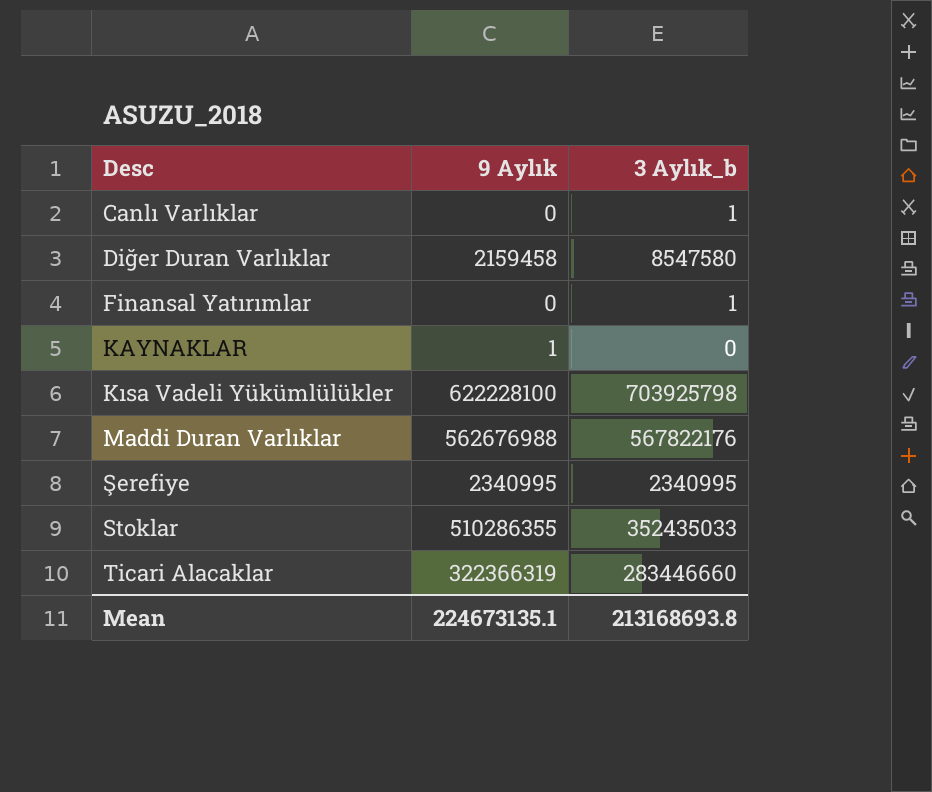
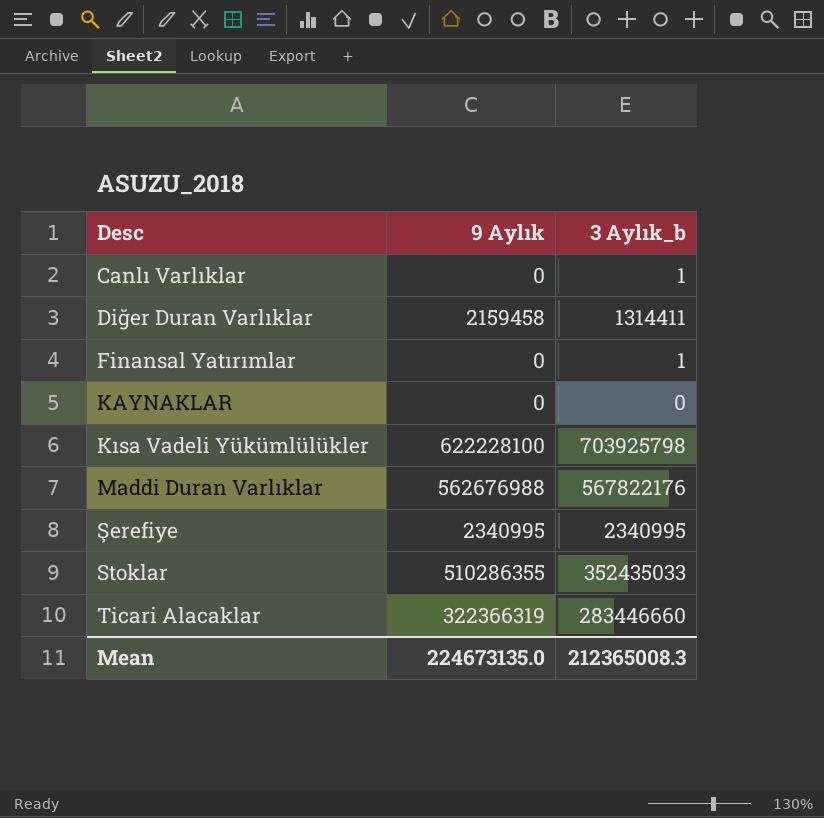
Diğer Duran Varlıklar | 3 Aylık_b: 8547580 -> 1314411
KAYNAKLAR | 9 Aylık: 1 -> 0
Mean | 9 Aylık: 224673135.1 -> 224673135.0
Mean | 3 Aylık_b: 213168693.8 -> 212365008.3

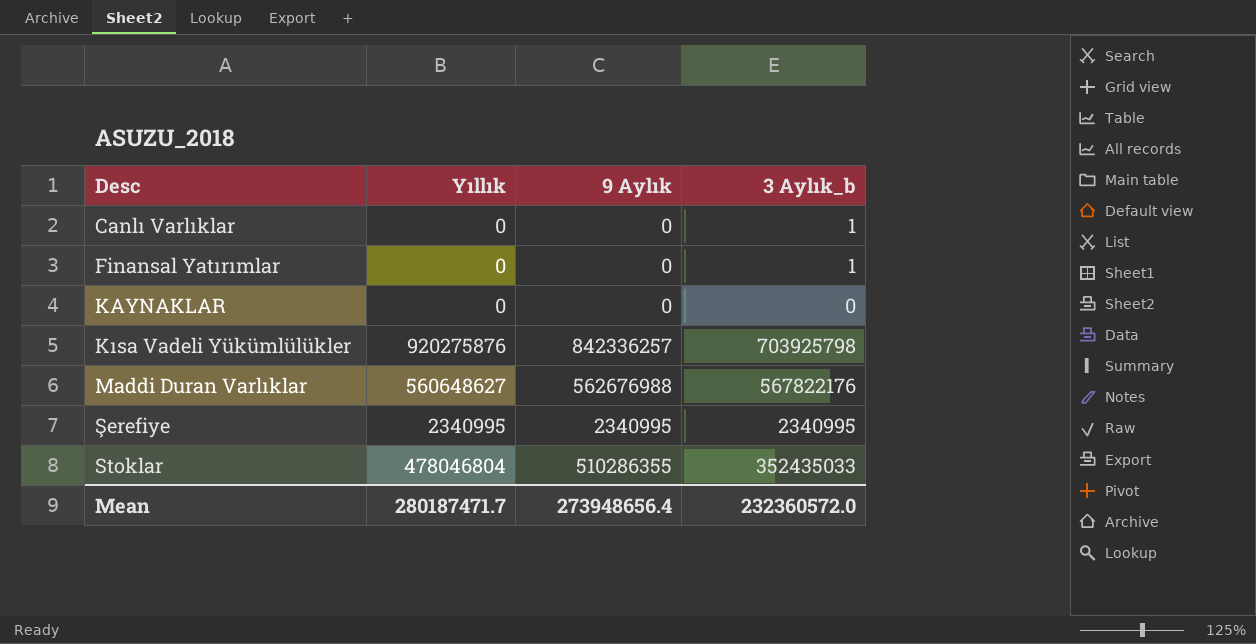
column Yıllık | position: none -> 2
row Diğer Duran Varlıklar: 2159458 | 1314411 -> none
row Ticari Alacaklar: 322366319 | 283446660 -> none
Kısa Vadeli Yükümlülükler | 9 Aylık: 622228100 -> 842336257
Mean | 9 Aylık: 224673135.0 -> 273948656.4
Mean | 3 Aylık_b: 212365008.3 -> 232360572.0

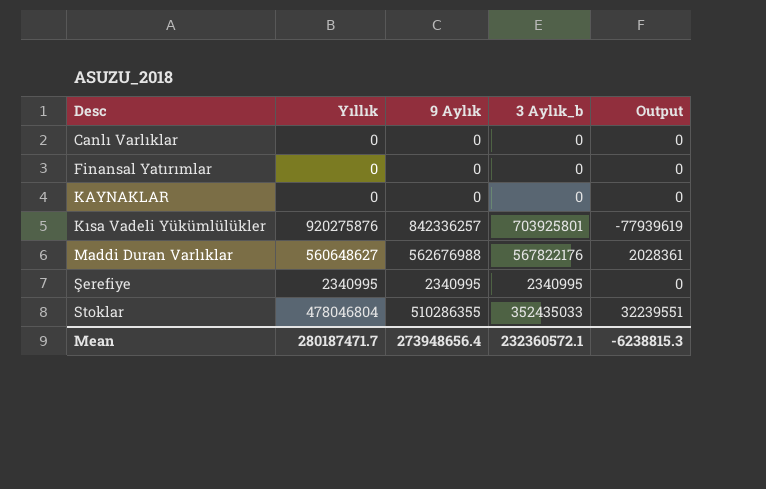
column Output | formula: none -> [9 Aylık] - [Yıllık]
Canlı Varlıklar | 3 Aylık_b: 1 -> 0
Finansal Yatırımlar | 3 Aylık_b: 1 -> 0
Kısa Vadeli Yükümlülükler | 3 Aylık_b: 703925798 -> 703925801
Mean | 3 Aylık_b: 232360572.0 -> 232360572.1

